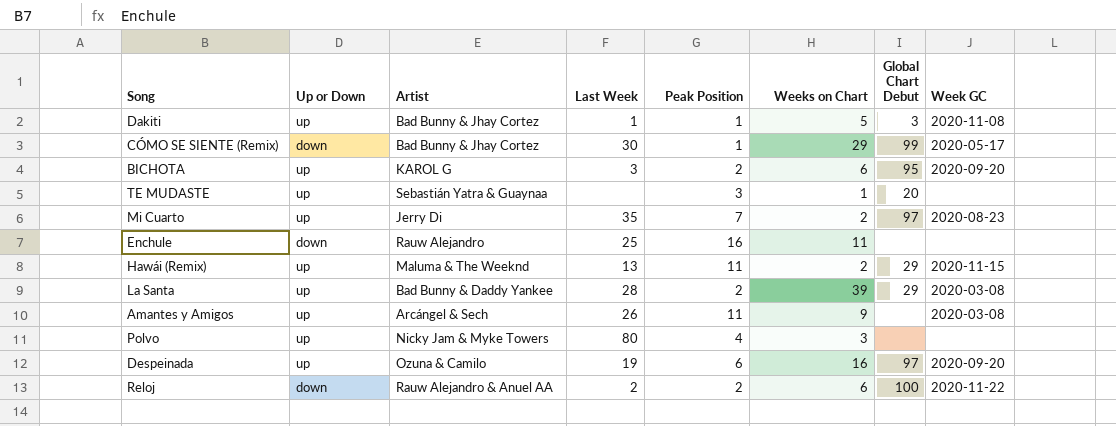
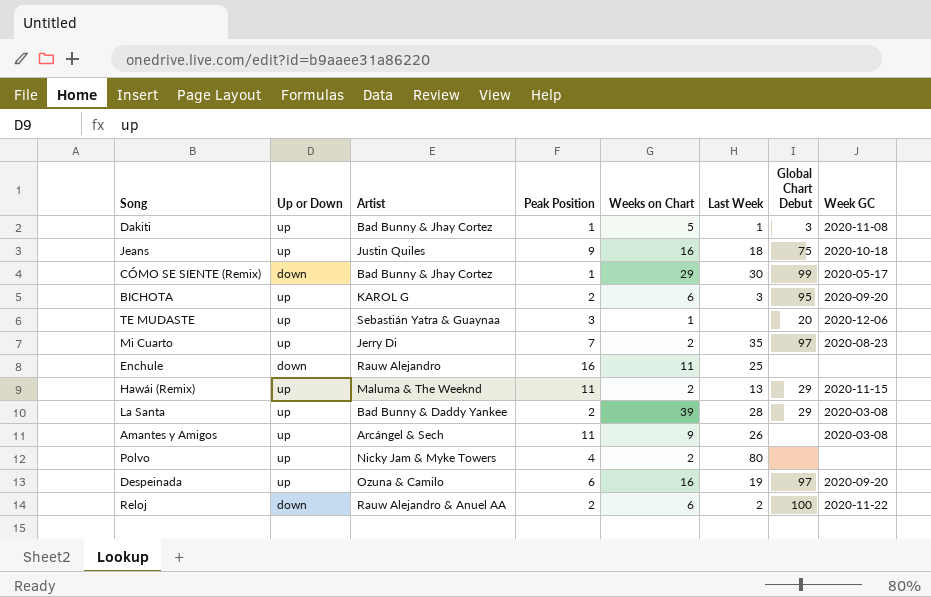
column Last Week | position: 4 -> 6
row Jeans: none -> up | Justin Quiles | 9 | 16 | 18 | 75 | 2020-10-18
TE MUDASTE | Week GC: none -> 2020-12-06
Polvo | Weeks on Chart: 3 -> 2

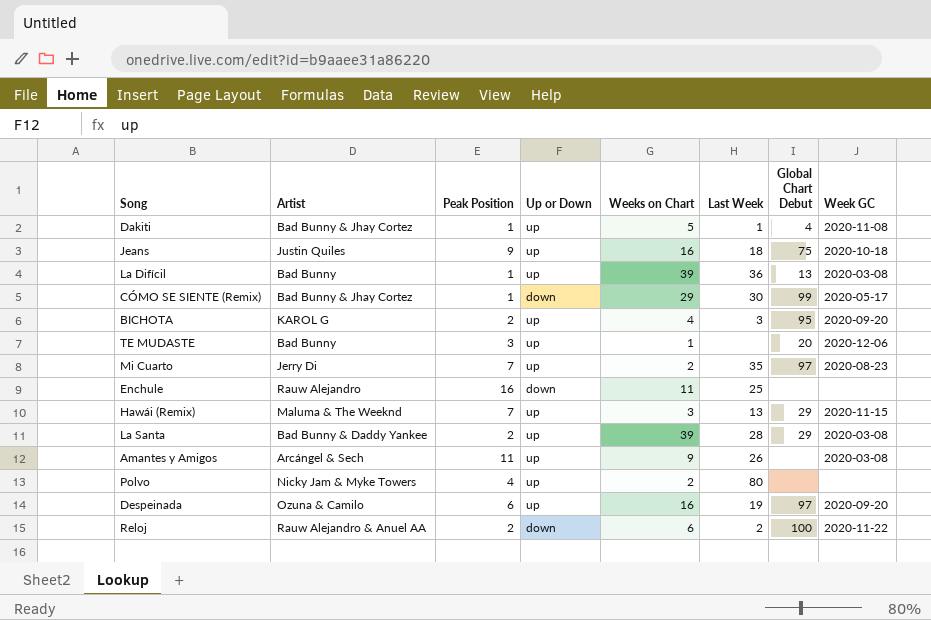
column Up or Down | position: 2 -> 4
Dakiti | Global Chart Debut: 3 -> 4
row La Difícil: none -> Bad Bunny | 1 | up | 39 | 36 | 13 | 2020-03-08
BICHOTA | Weeks on Chart: 6 -> 4
TE MUDASTE | Artist: Sebastián Yatra & Guaynaa -> Bad Bunny
Hawái (Remix) | Peak Position: 11 -> 7
Hawái (Remix) | Weeks on Chart: 2 -> 3

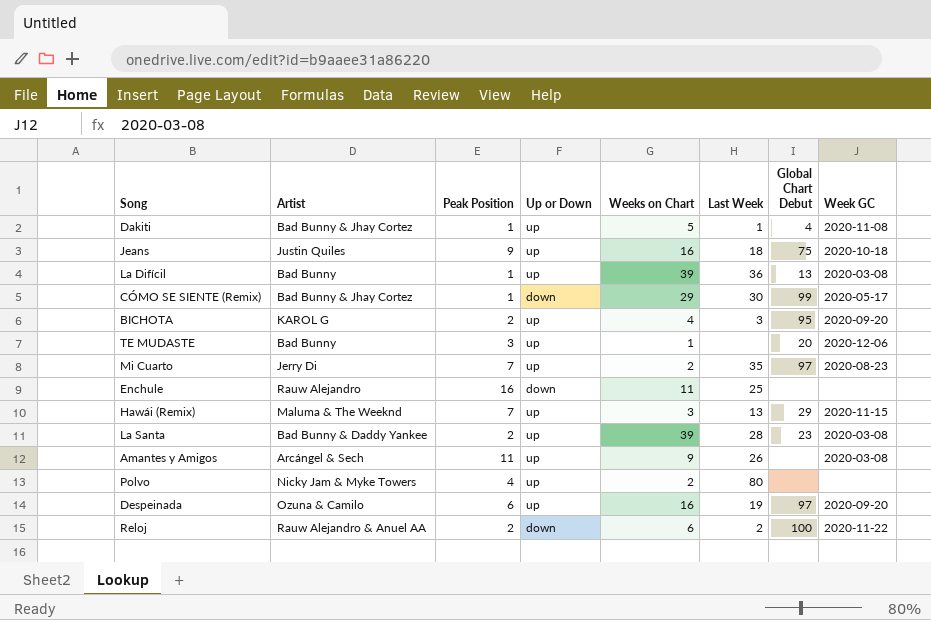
La Santa | Global Chart Debut: 29 -> 23

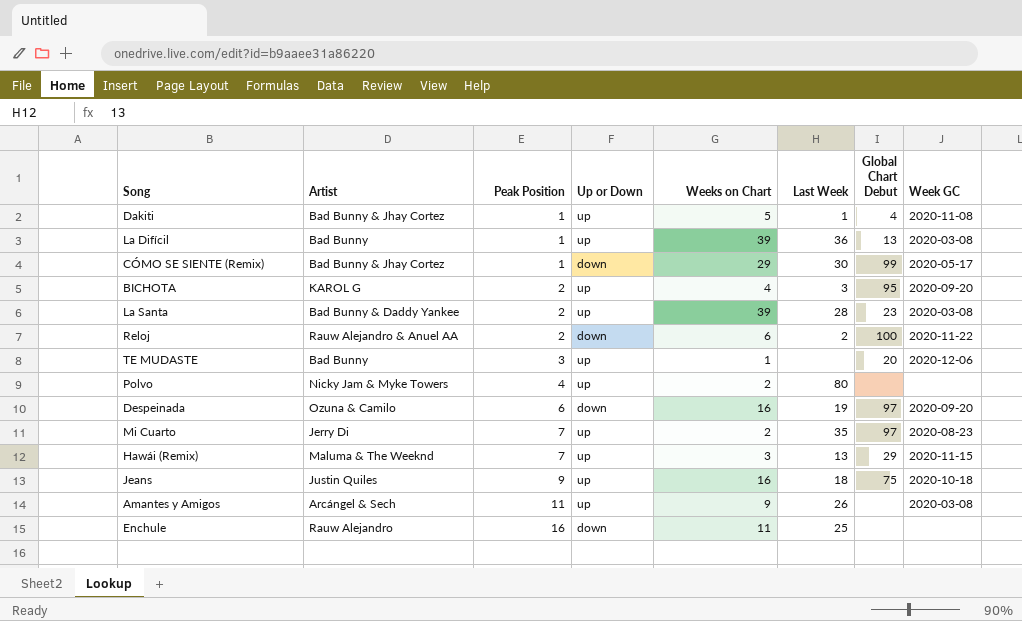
row order: none -> Peak Position ascending
Despeinada | Up or Down: up -> down

